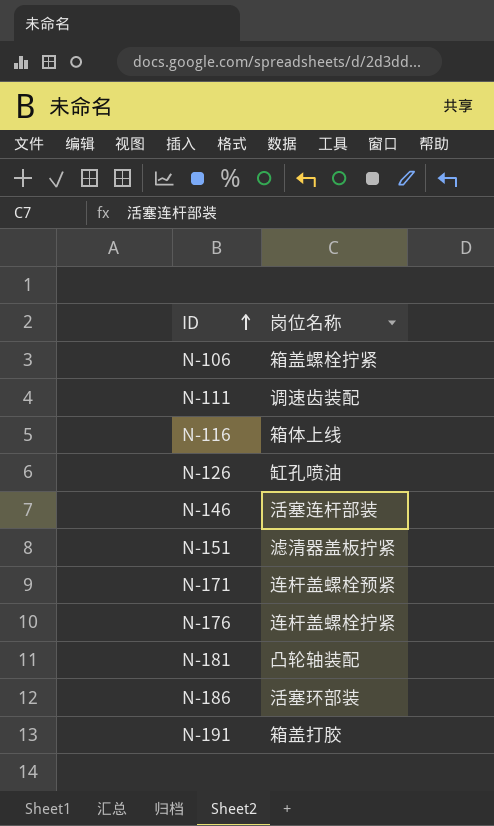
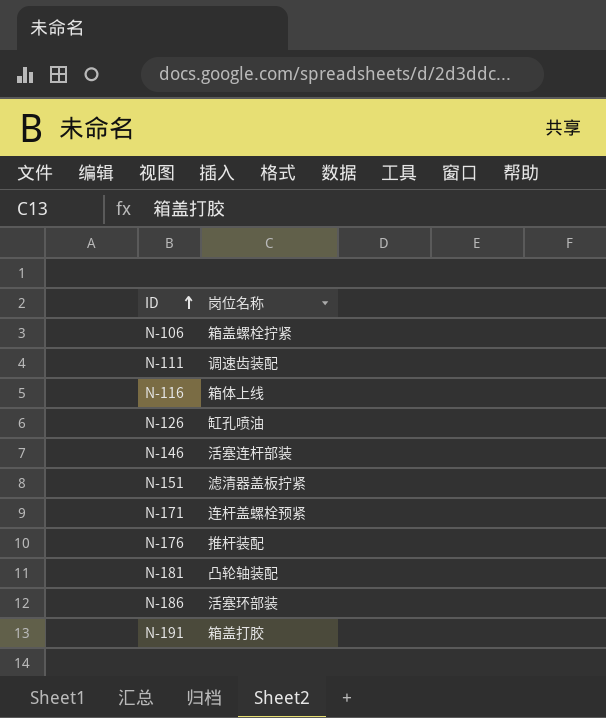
N-176 | 岗位名称: 连杆盖螺栓拧紧 -> 推杆装配

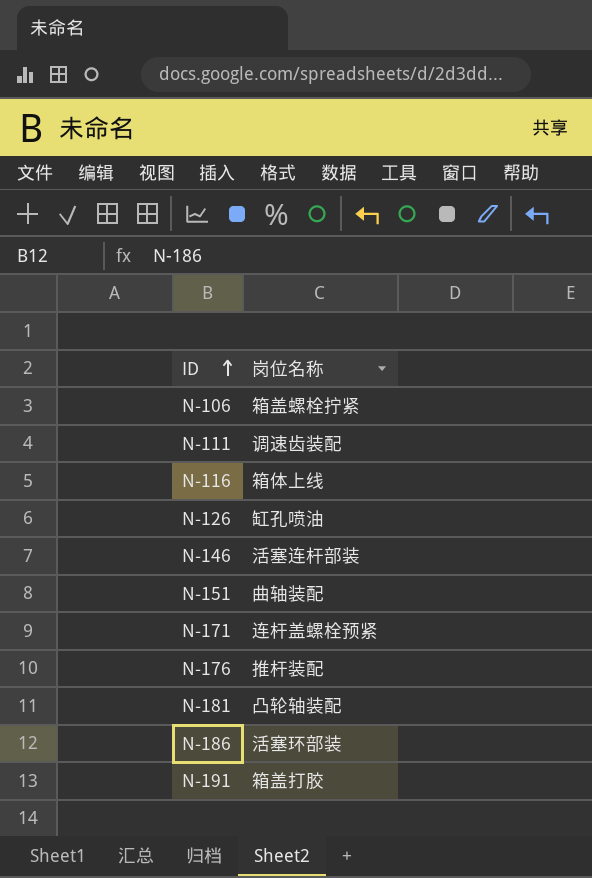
N-151 | 岗位名称: 滤清器盖板拧紧 -> 曲轴装配

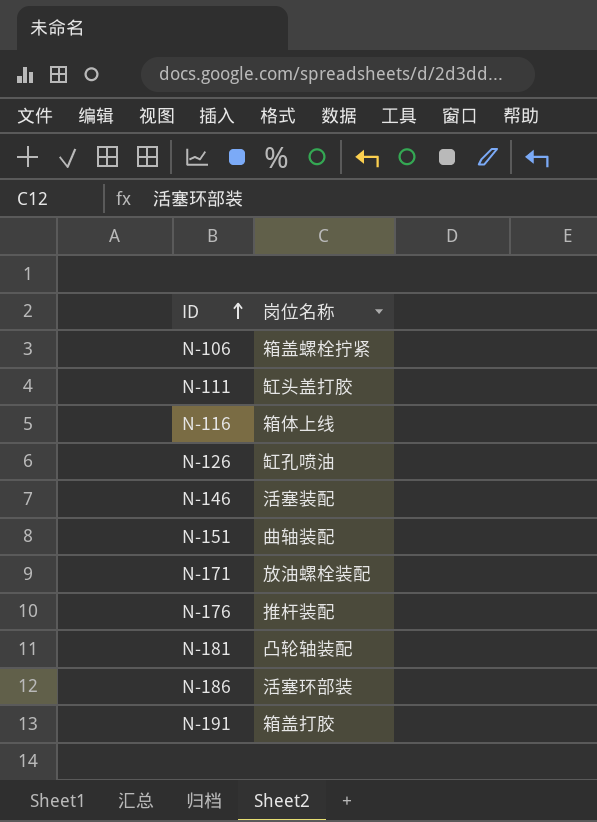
N-111 | 岗位名称: 调速齿装配 -> 缸头盖打胶
N-146 | 岗位名称: 活塞连杆部装 -> 活塞装配
N-171 | 岗位名称: 连杆盖螺栓预紧 -> 放油螺栓装配

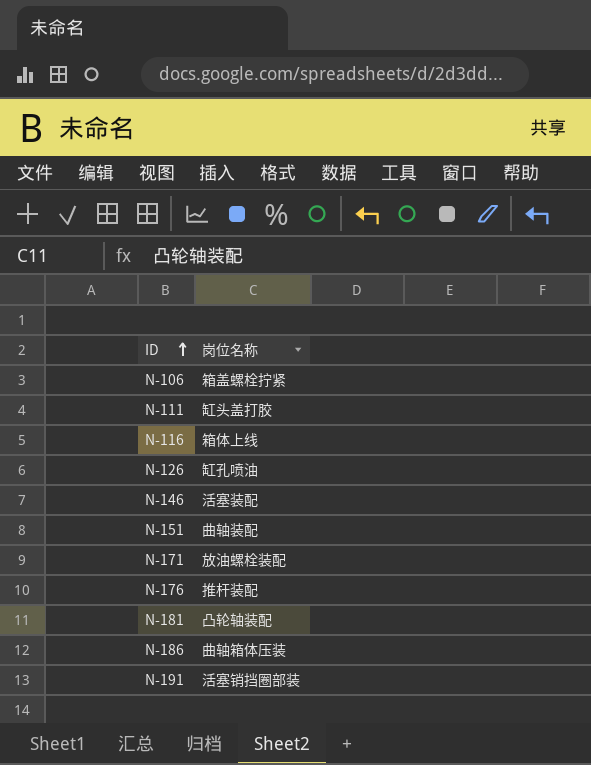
N-186 | 岗位名称: 活塞环部装 -> 曲轴箱体压装
N-191 | 岗位名称: 箱盖打胶 -> 活塞销挡圈部装

